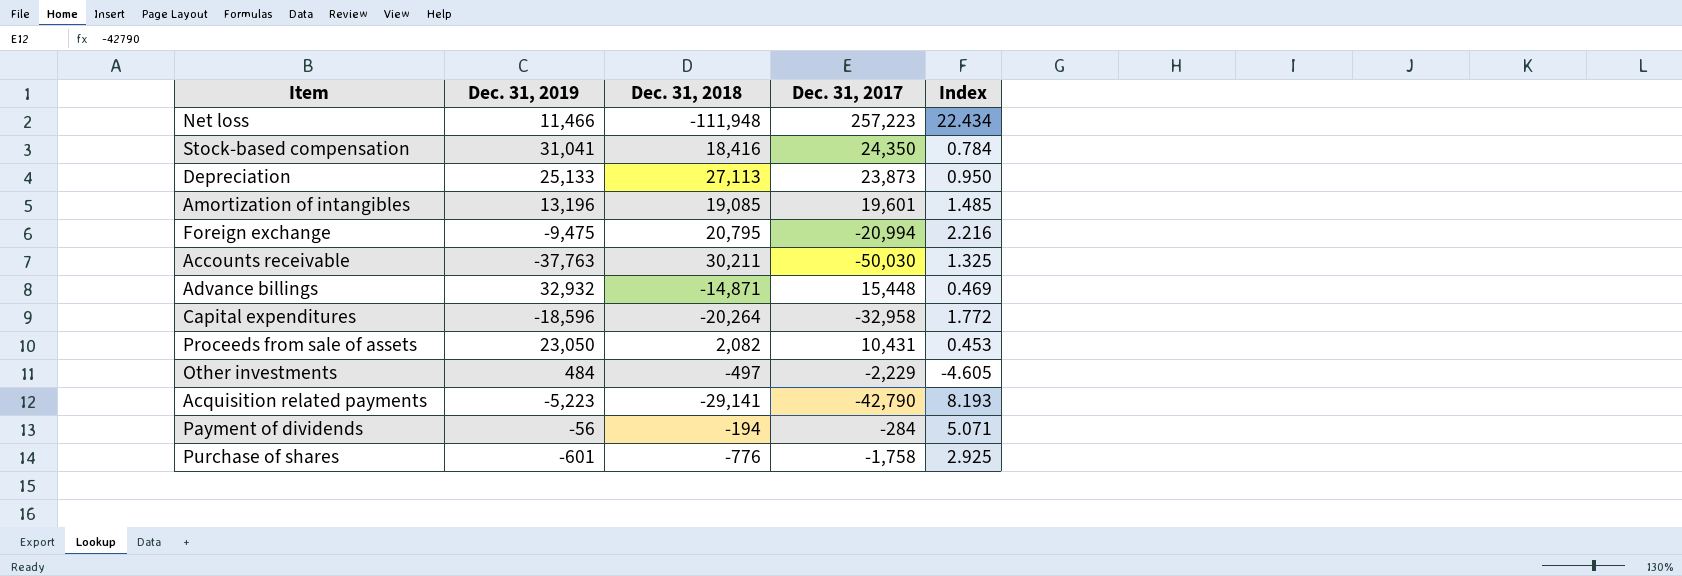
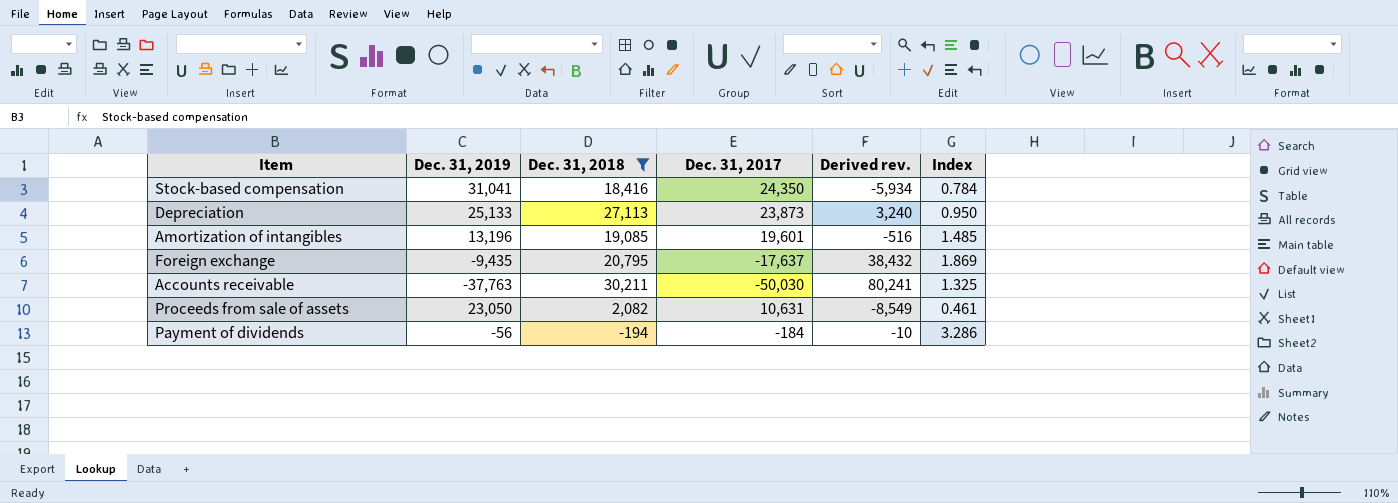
filter: none -> Dec. 31, 2018 >= -194
column Derived rev. | formula: none -> [Dec. 31, 2018] - [Dec. 31, 2017]
Foreign exchange | Dec. 31, 2019: -9,475 -> -9,435
Foreign exchange | Dec. 31, 2017: -20,994 -> -17,637
Foreign exchange | Index: 2.216 -> 1.869
Proceeds from sale of assets | Dec. 31, 2017: 10,431 -> 10,631
Proceeds from sale of assets | Index: 0.453 -> 0.461
Payment of dividends | Dec. 31, 2017: -284 -> -184
Payment of dividends | Index: 5.071 -> 3.286

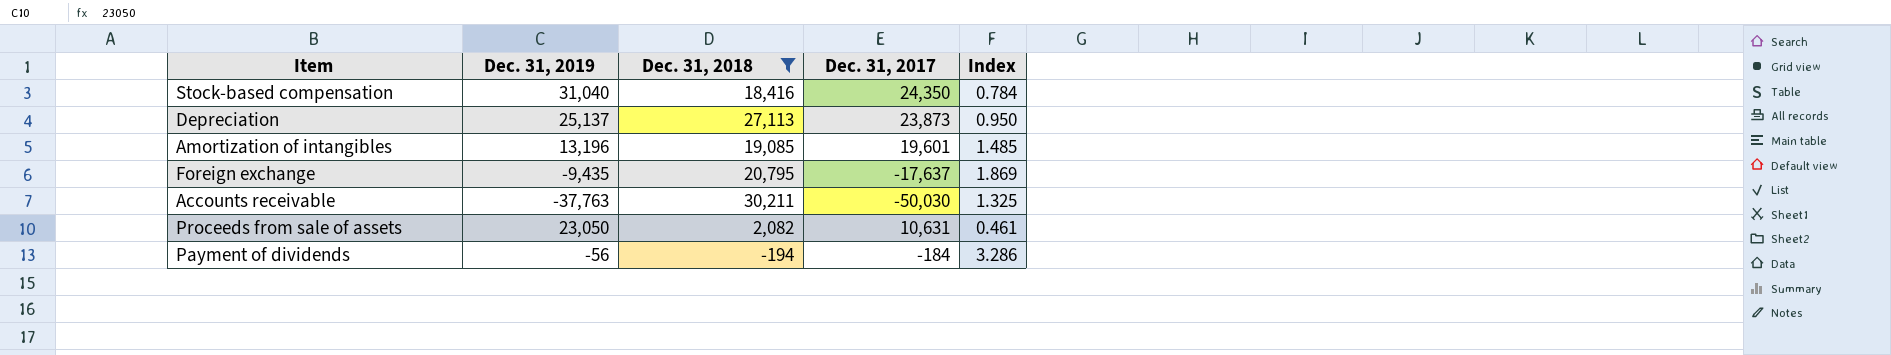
column Derived rev. | formula: [Dec. 31, 2018] - [Dec. 31, 2017] -> none
Stock-based compensation | Dec. 31, 2019: 31,041 -> 31,040
Depreciation | Dec. 31, 2019: 25,133 -> 25,137

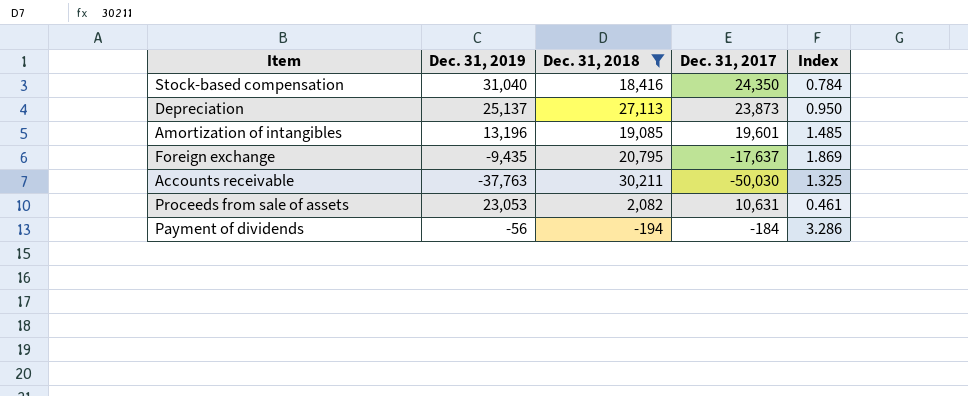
Proceeds from sale of assets | Dec. 31, 2019: 23,050 -> 23,053

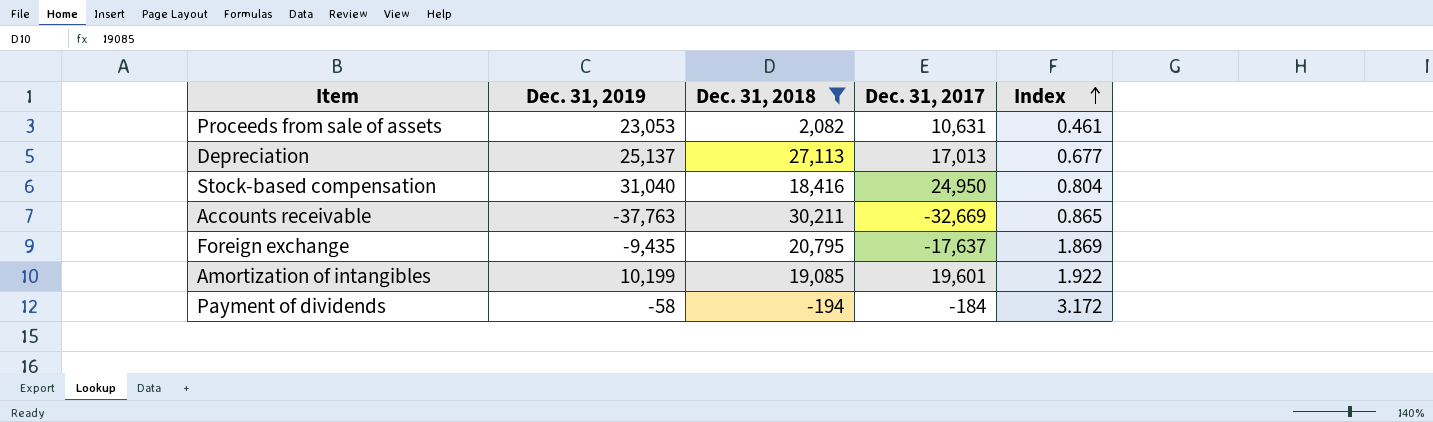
row order: none -> Index ascending
Depreciation | Dec. 31, 2017: 23,873 -> 17,013
Depreciation | Index: 0.950 -> 0.677
Stock-based compensation | Dec. 31, 2017: 24,350 -> 24,950
Stock-based compensation | Index: 0.784 -> 0.804
Accounts receivable | Dec. 31, 2017: -50,030 -> -32,669
Accounts receivable | Index: 1.325 -> 0.865
Amortization of intangibles | Dec. 31, 2019: 13,196 -> 10,199
Amortization of intangibles | Index: 1.485 -> 1.922
Payment of dividends | Dec. 31, 2019: -56 -> -58
Payment of dividends | Index: 3.286 -> 3.172

